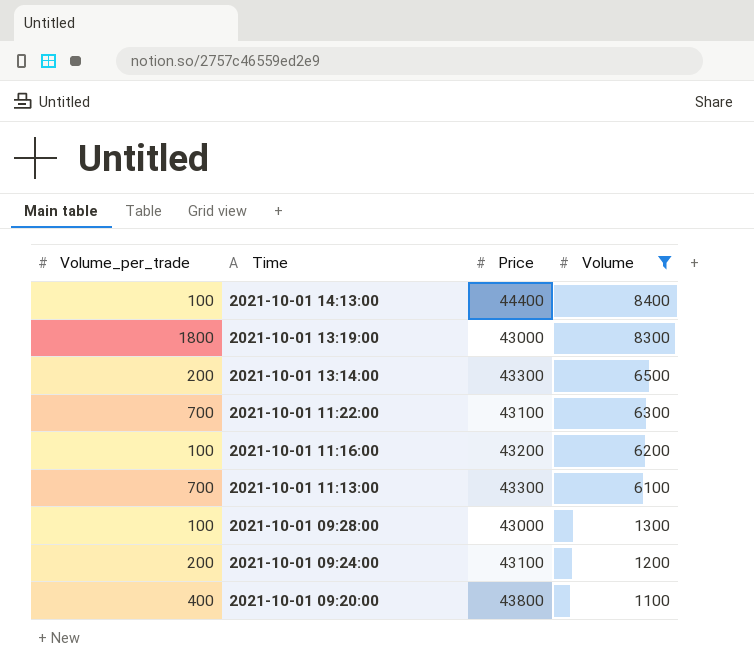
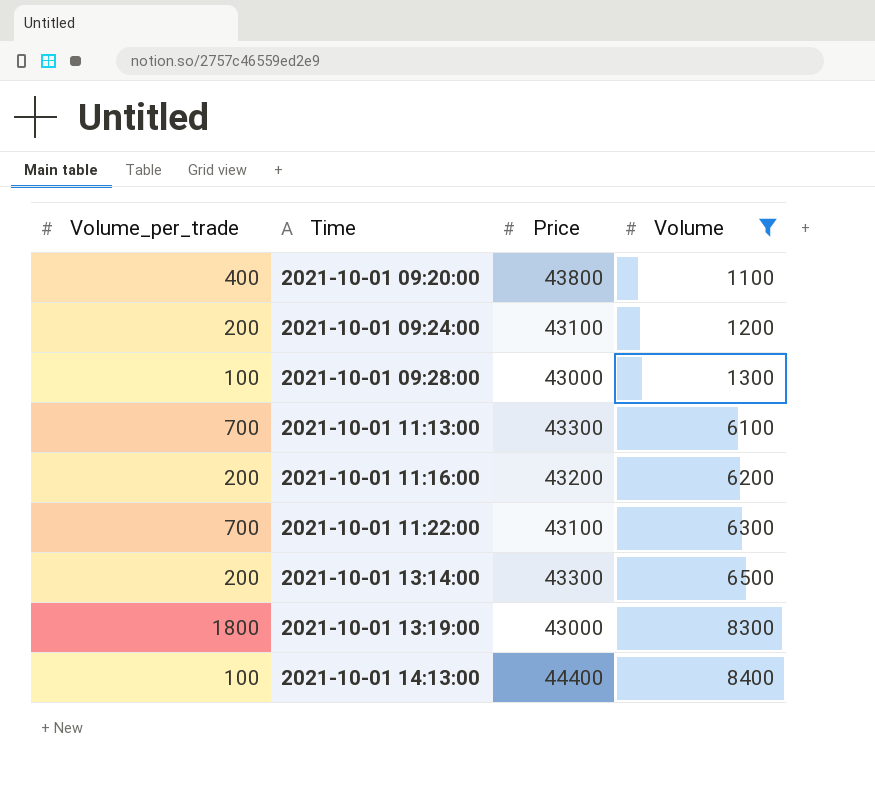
row order: Time descending -> Time ascending
2021-10-01 11:16:00 | Volume_per_trade: 100 -> 200

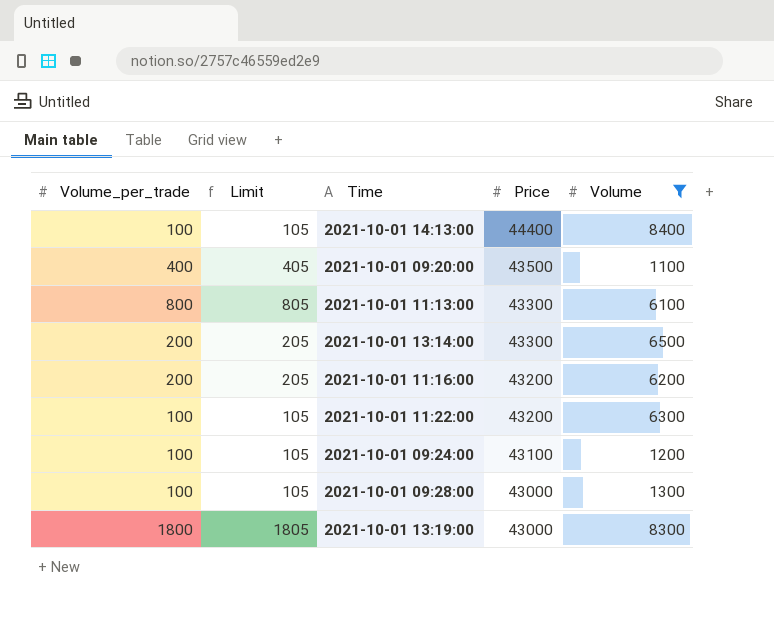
row order: Time ascending -> Price descending
column Limit | formula: none -> [Volume_per_trade] + 5
2021-10-01 09:20:00 | Price: 43800 -> 43500
2021-10-01 11:13:00 | Volume_per_trade: 700 -> 800
2021-10-01 11:22:00 | Volume_per_trade: 700 -> 100
2021-10-01 11:22:00 | Price: 43100 -> 43200
2021-10-01 09:24:00 | Volume_per_trade: 200 -> 100

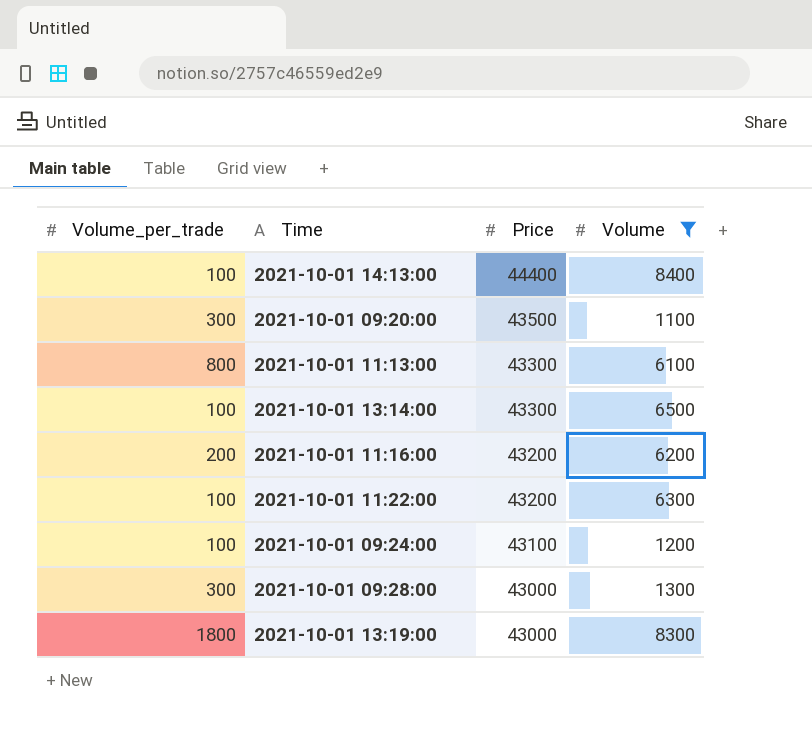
column Limit | formula: [Volume_per_trade] + 5 -> none
2021-10-01 09:20:00 | Volume_per_trade: 400 -> 300
2021-10-01 13:14:00 | Volume_per_trade: 200 -> 100
2021-10-01 09:28:00 | Volume_per_trade: 100 -> 300

